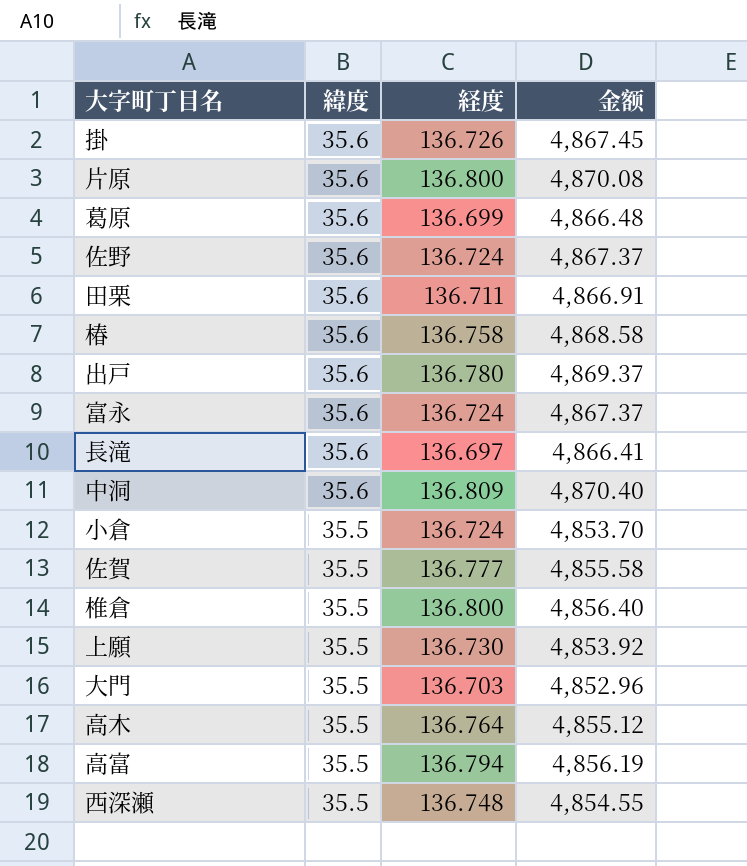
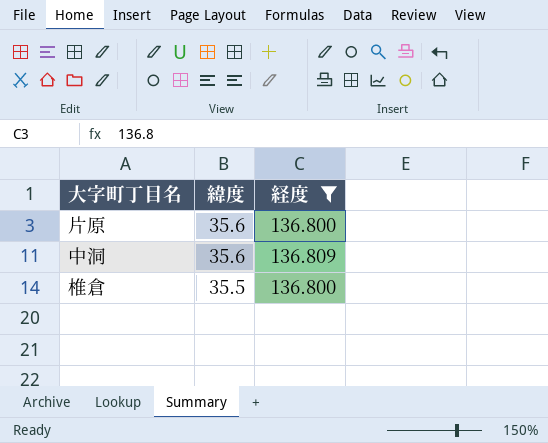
filter: none -> 経度 >= 136.800
column 金额 | formula: [緯度] * [経度] -> none

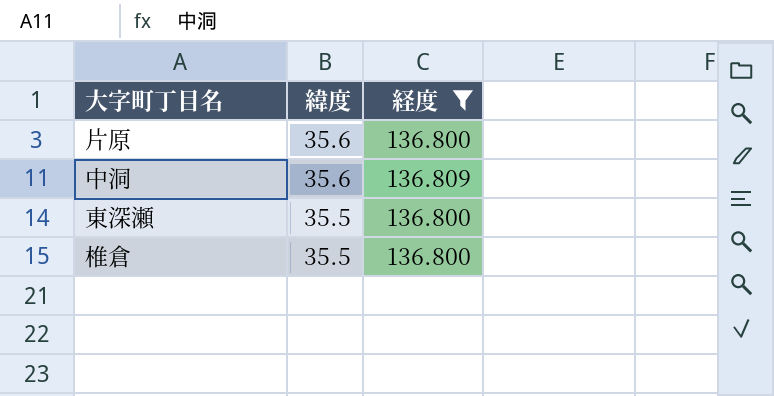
row 東深瀬: none -> 35.5 | 136.800

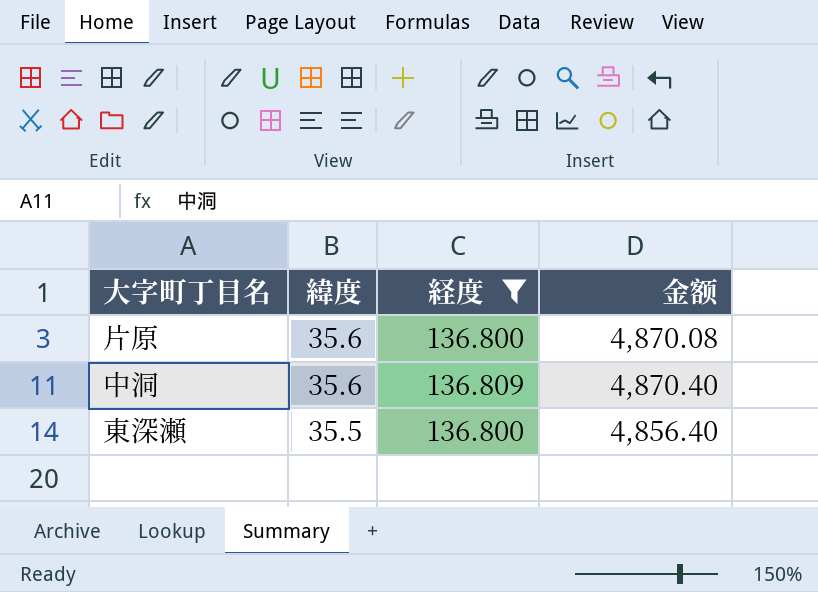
column 金额 | formula: none -> [緯度] * [経度]
row 椎倉: 35.5 | 136.800 -> none

